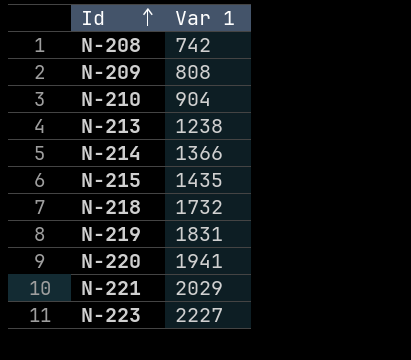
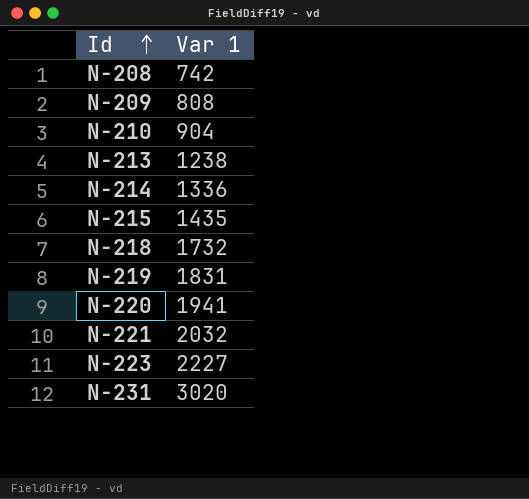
N-214 | Var 1: 1366 -> 1336
N-221 | Var 1: 2029 -> 2032
row N-231: none -> 3020

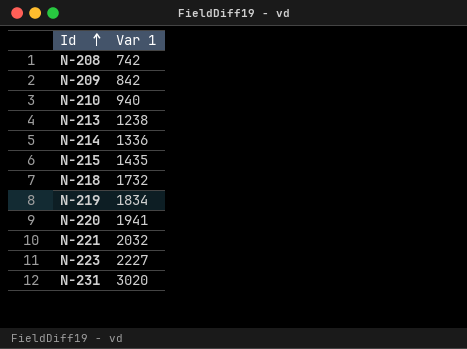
N-209 | Var 1: 808 -> 842
N-210 | Var 1: 904 -> 940
N-219 | Var 1: 1831 -> 1834

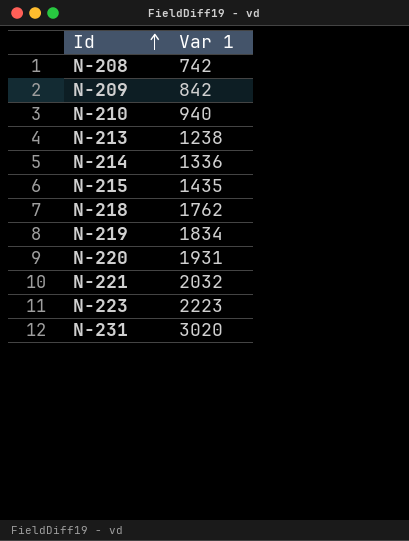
N-218 | Var 1: 1732 -> 1762
N-220 | Var 1: 1941 -> 1931
N-223 | Var 1: 2227 -> 2223

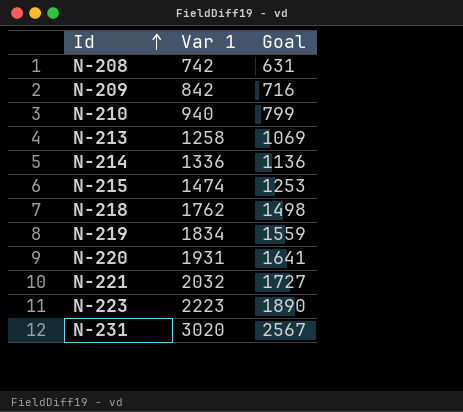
column Goal | formula: none -> [Var 1] * 0.85
N-213 | Var 1: 1238 -> 1258
N-215 | Var 1: 1435 -> 1474

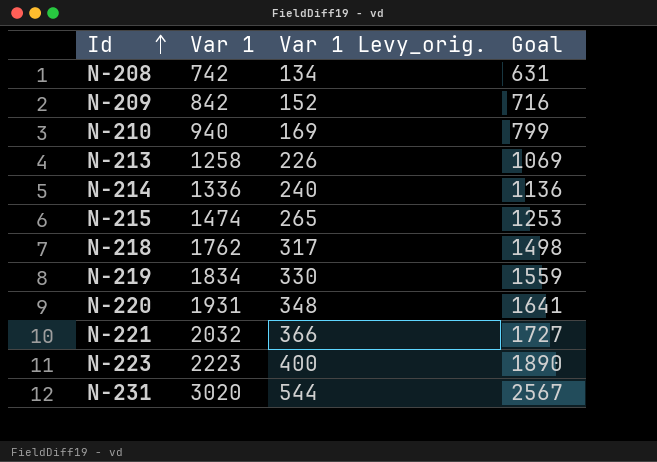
column Var 1 Levy_orig. | formula: none -> [Var 1] * 0.18

